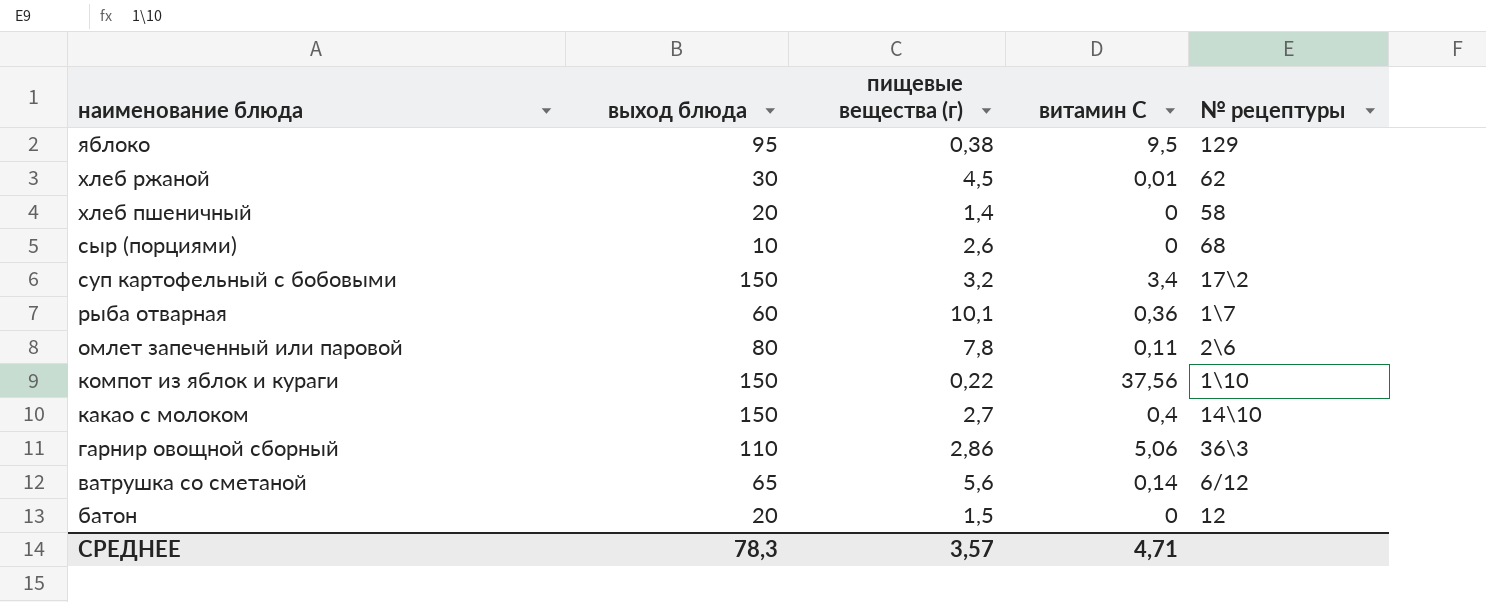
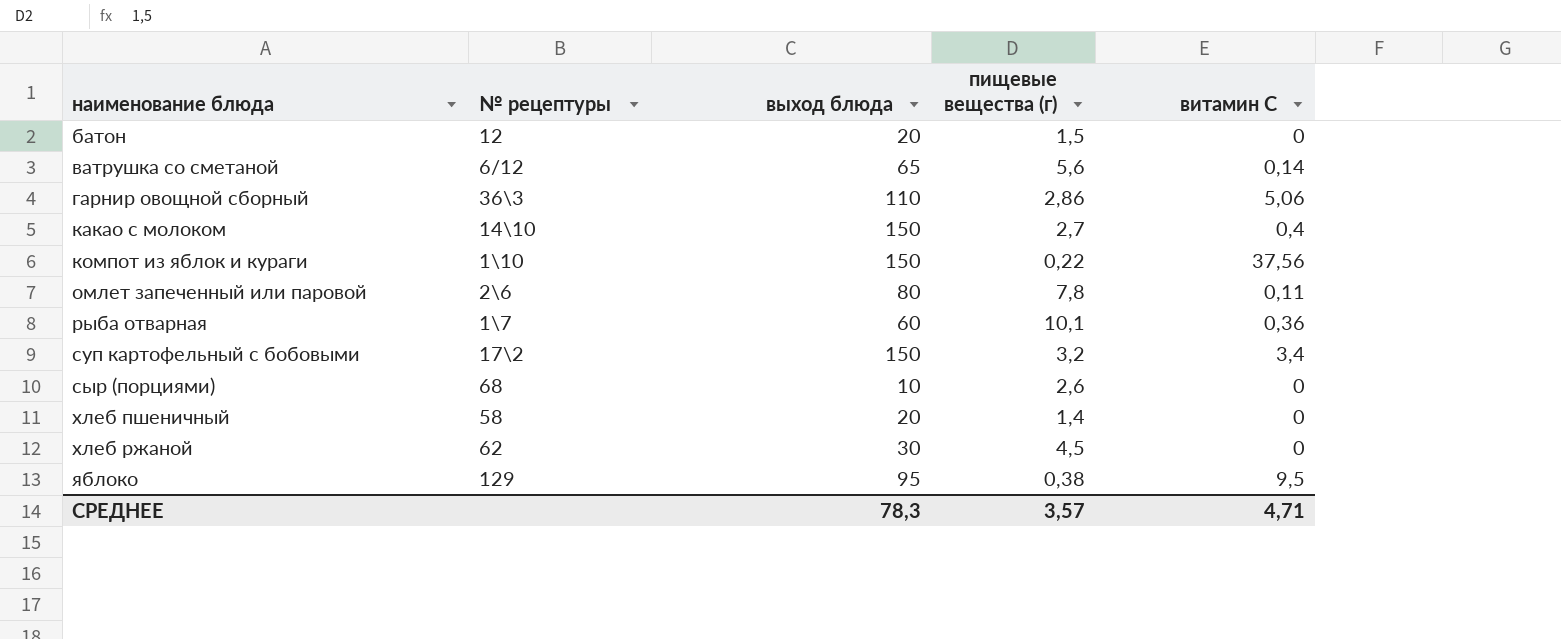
row order: наименование блюда descending -> наименование блюда ascending
column № рецептуры | position: 5 -> 2
хлеб ржаной | витамин С: 0,01 -> 0

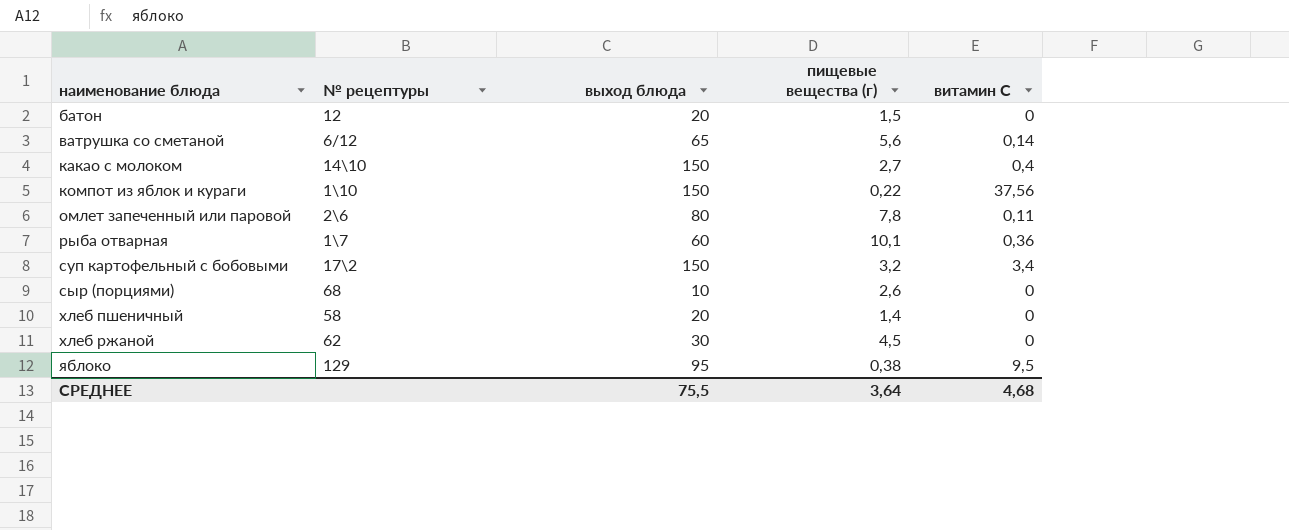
row гарнир овощной сборный: 36\3 | 110 | 2,86 | 5,06 -> none
СРЕДНЕЕ | выход блюда: 78,3 -> 75,5
СРЕДНЕЕ | пищевые вещества (г): 3,57 -> 3,64
СРЕДНЕЕ | витамин С: 4,71 -> 4,68

